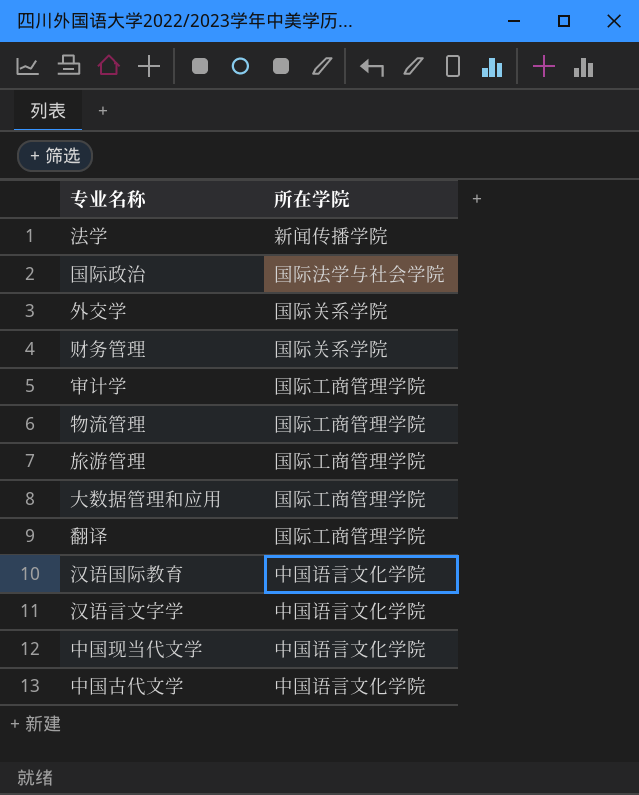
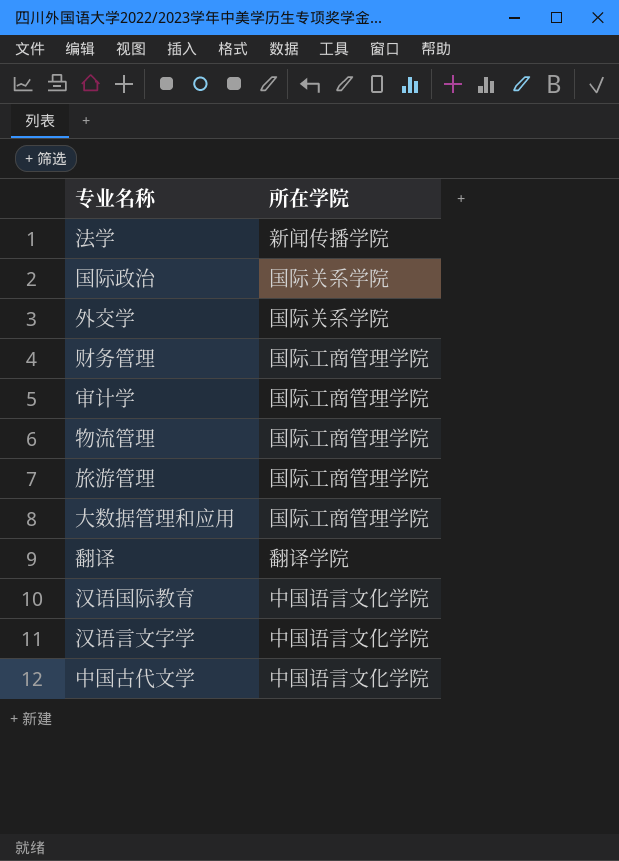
row 中国现当代文学: 中国语言文化学院 -> none
国际政治 | 所在学院: 国际法学与社会学院 -> 国际关系学院
财务管理 | 所在学院: 国际关系学院 -> 国际工商管理学院
翻译 | 所在学院: 国际工商管理学院 -> 翻译学院

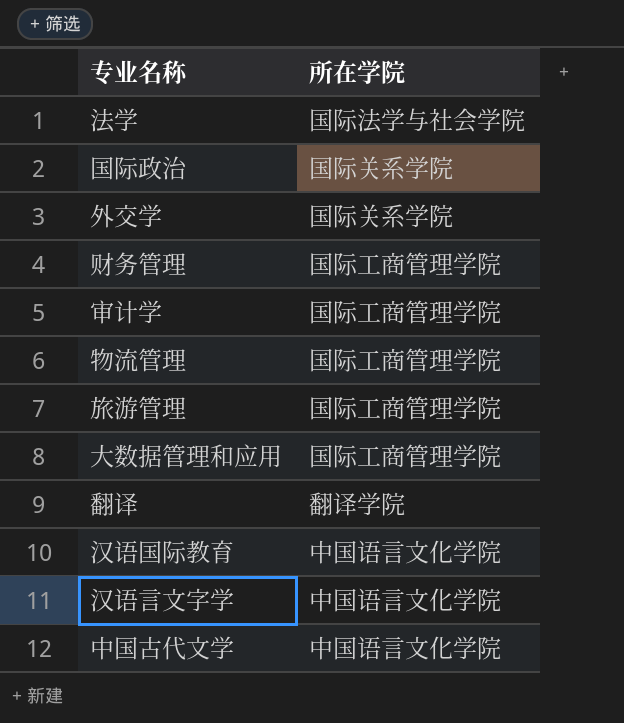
法学 | 所在学院: 新闻传播学院 -> 国际法学与社会学院

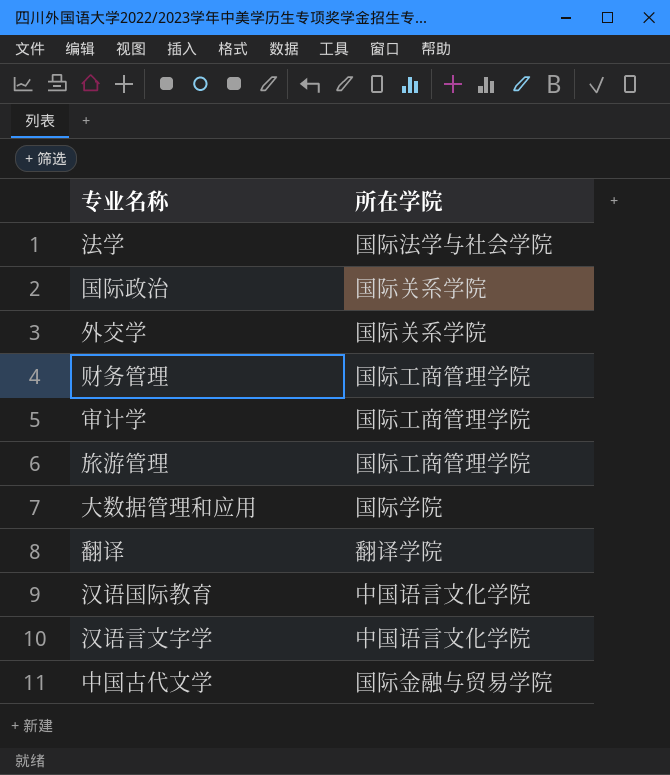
row 物流管理: 国际工商管理学院 -> none
大数据管理和应用 | 所在学院: 国际工商管理学院 -> 国际学院
中国古代文学 | 所在学院: 中国语言文化学院 -> 国际金融与贸易学院

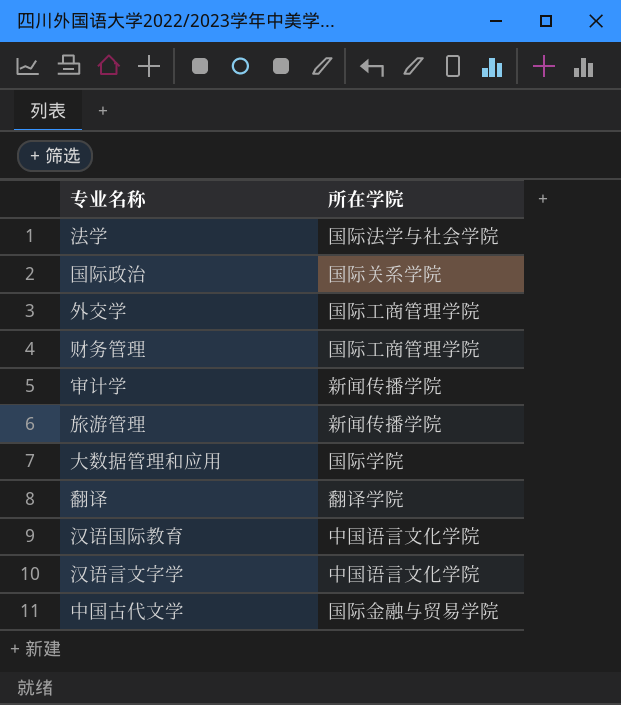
外交学 | 所在学院: 国际关系学院 -> 国际工商管理学院
审计学 | 所在学院: 国际工商管理学院 -> 新闻传播学院
旅游管理 | 所在学院: 国际工商管理学院 -> 新闻传播学院

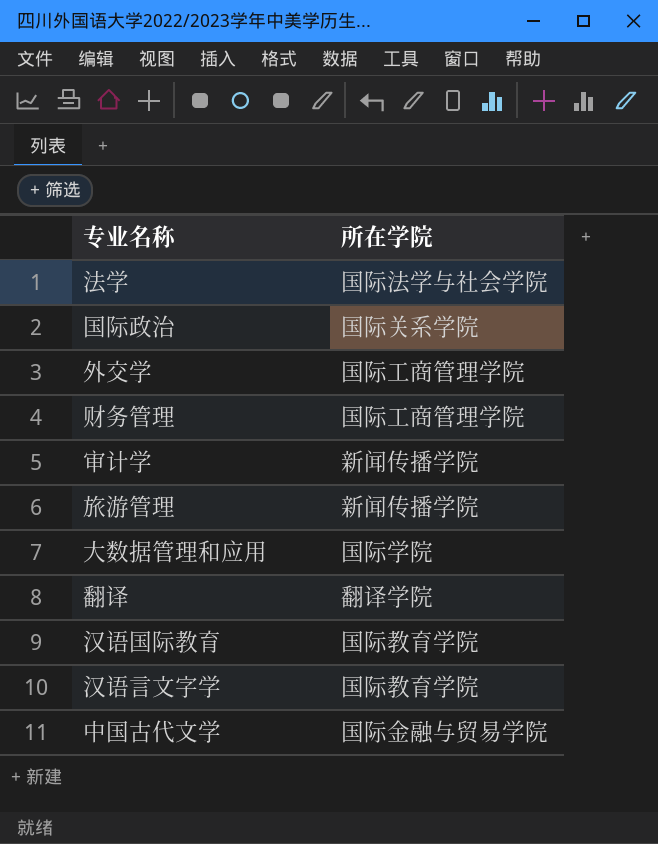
汉语国际教育 | 所在学院: 中国语言文化学院 -> 国际教育学院
汉语言文字学 | 所在学院: 中国语言文化学院 -> 国际教育学院

